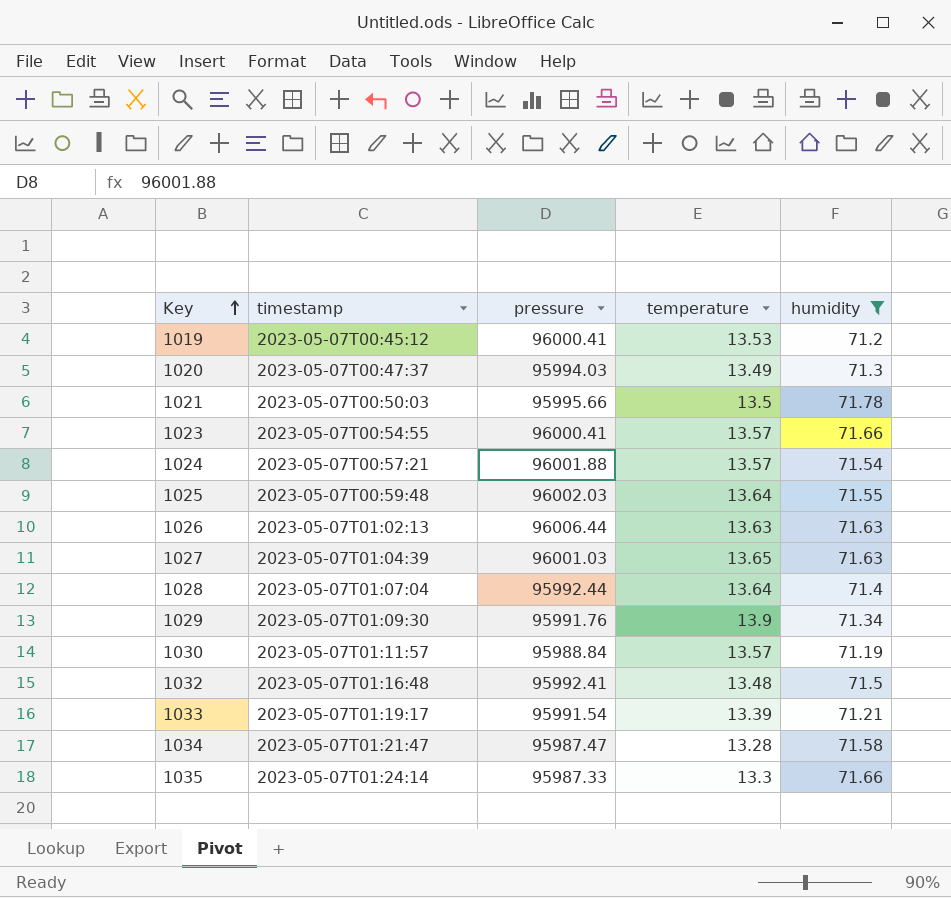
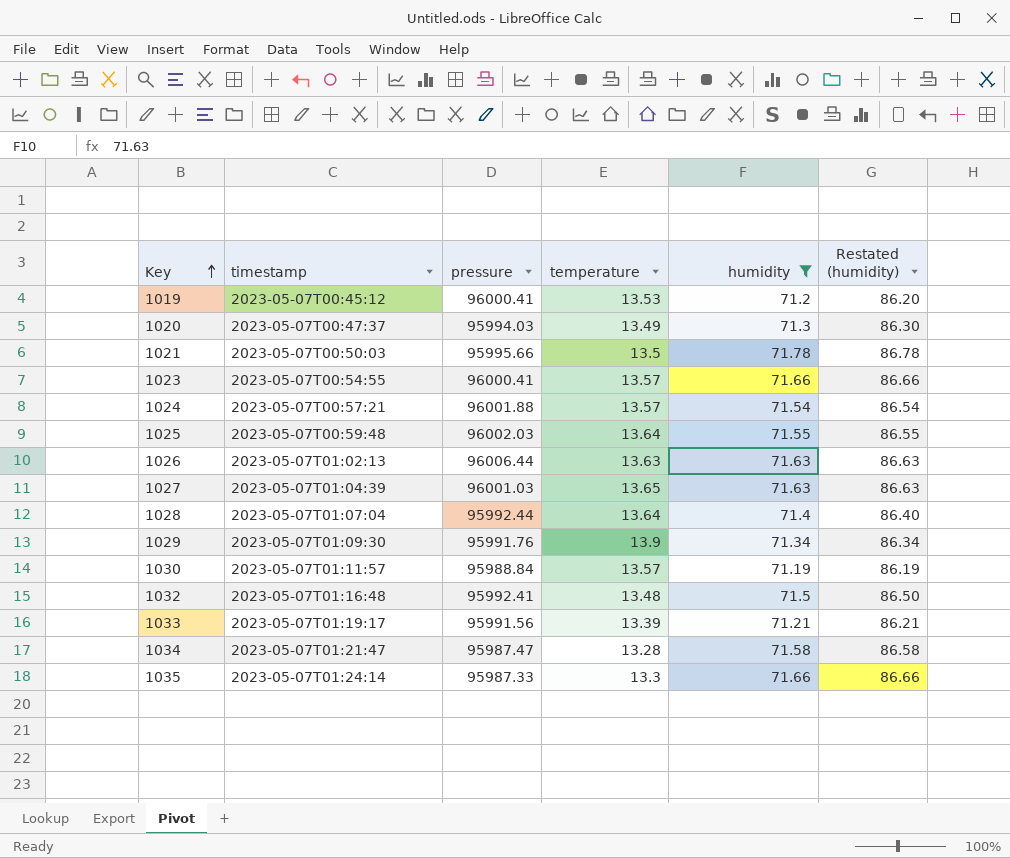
column Restated (humidity) | formula: none -> [humidity] + 15
1033 | pressure: 95991.54 -> 95991.56

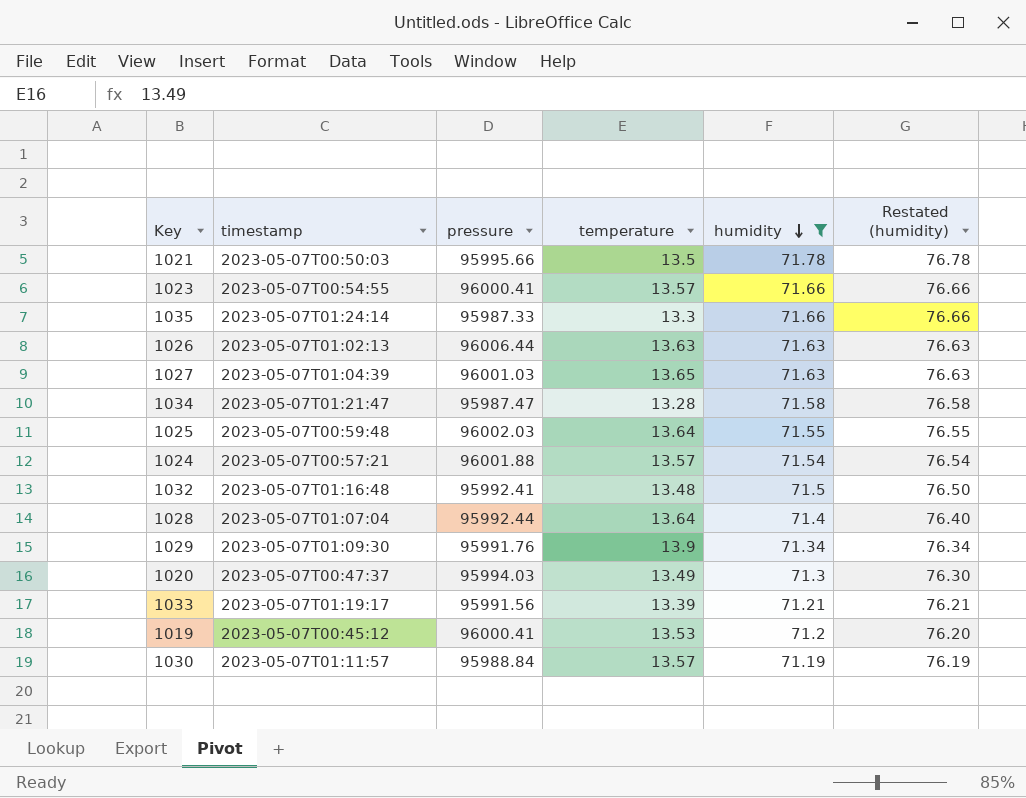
row order: Key ascending -> humidity descending
column Restated (humidity) | formula: [humidity] + 15 -> [humidity] + 5

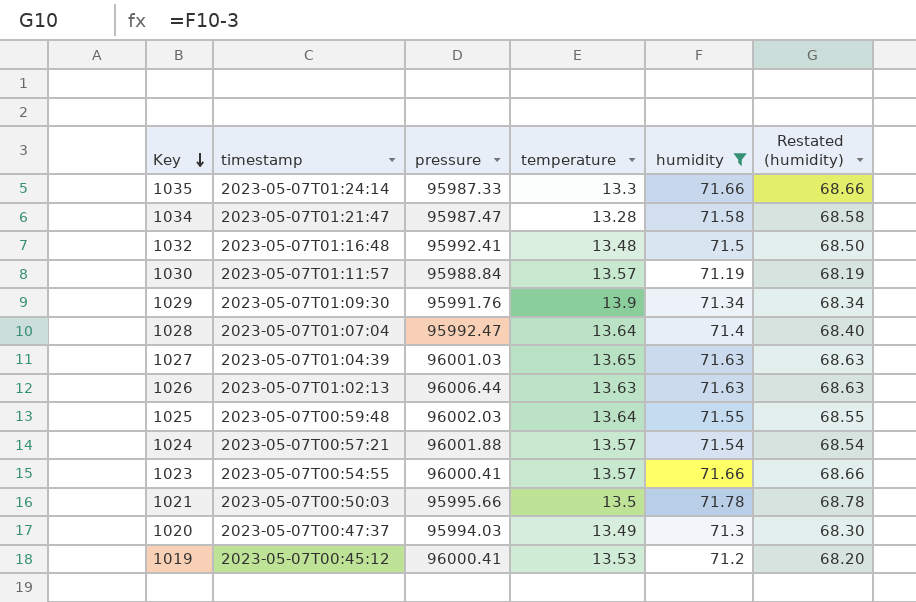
row order: humidity descending -> Key descending
column Restated (humidity) | formula: [humidity] + 5 -> [humidity] - 3
row 1033: 2023-05-07T01:19:17 | 95991.56 | 13.39 | 71.21 | 76.21 -> none
1028 | pressure: 95992.44 -> 95992.47

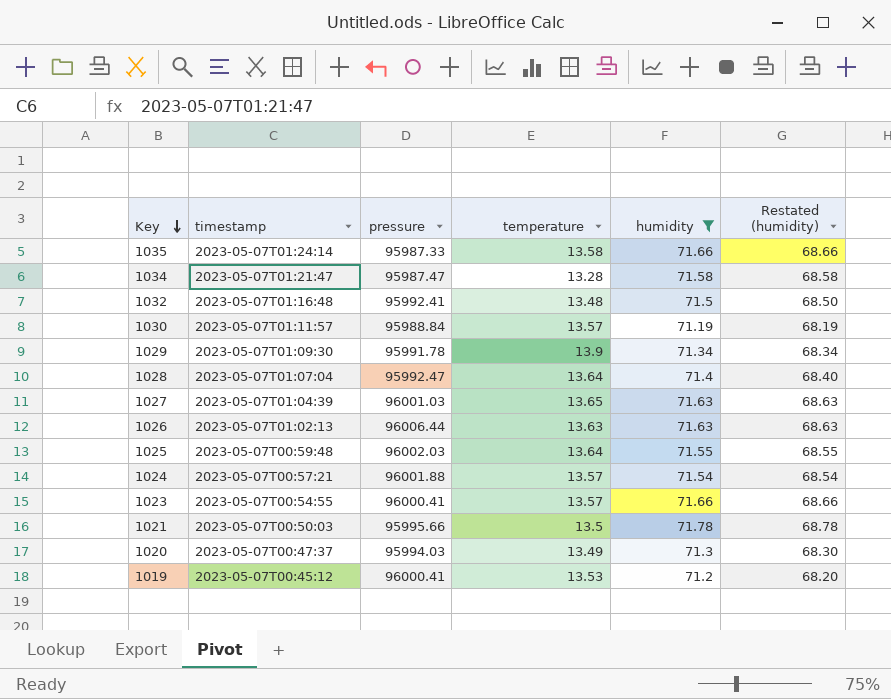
1035 | temperature: 13.3 -> 13.58
1029 | pressure: 95991.76 -> 95991.78

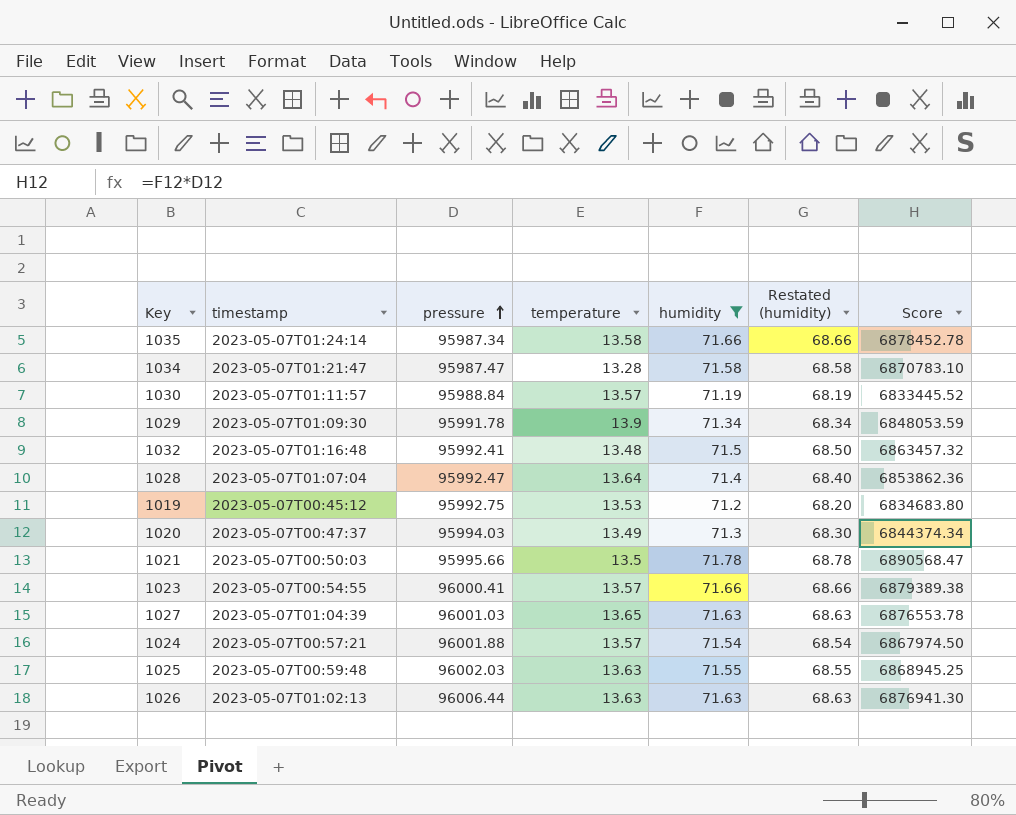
row order: Key descending -> pressure ascending
column Score | formula: none -> [pressure] * [humidity]
1035 | pressure: 95987.33 -> 95987.34
1019 | pressure: 96000.41 -> 95992.75
1025 | temperature: 13.64 -> 13.63

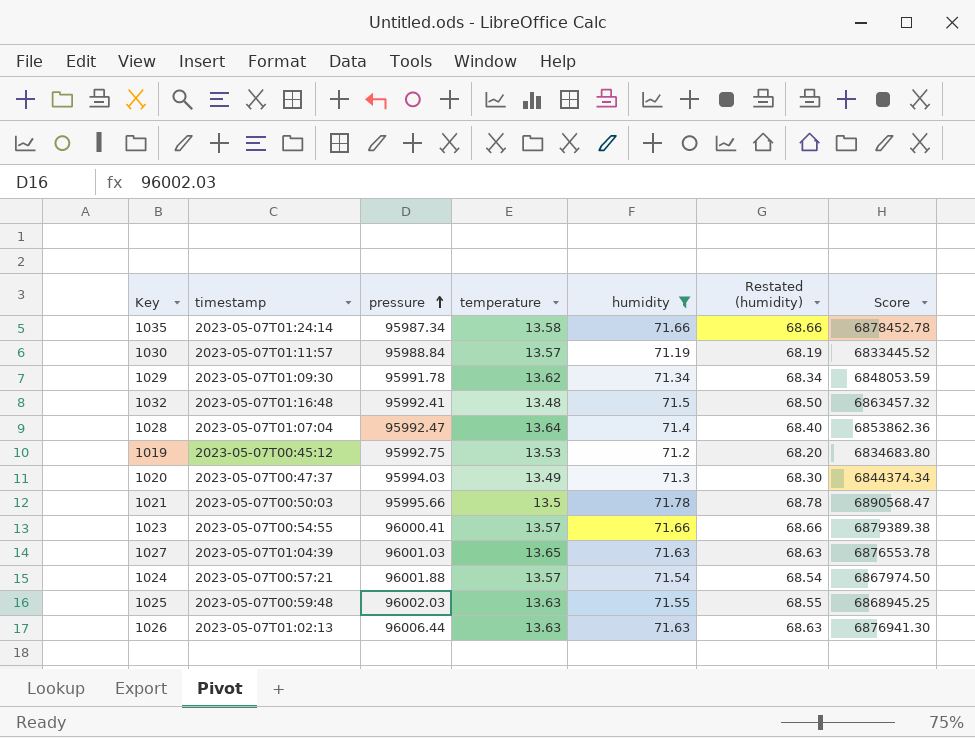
row 1034: 2023-05-07T01:21:47 | 95987.47 | 13.28 | 71.58 | 68.58 | 6870783.10 -> none
1029 | temperature: 13.9 -> 13.62

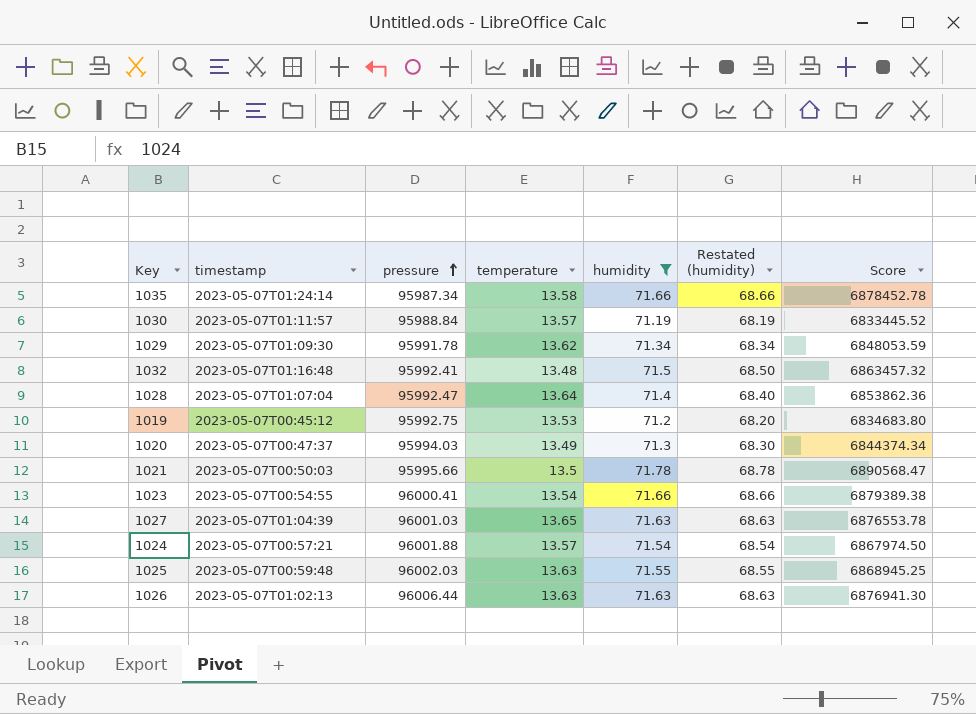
1023 | temperature: 13.57 -> 13.54

